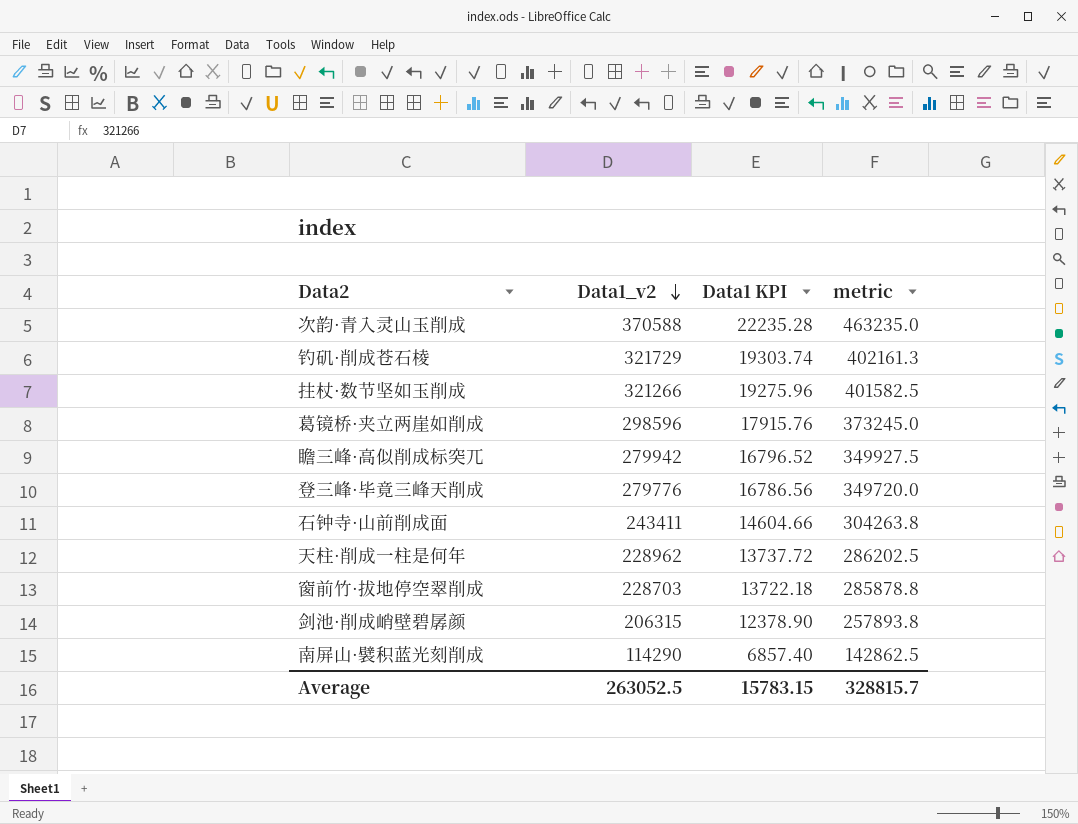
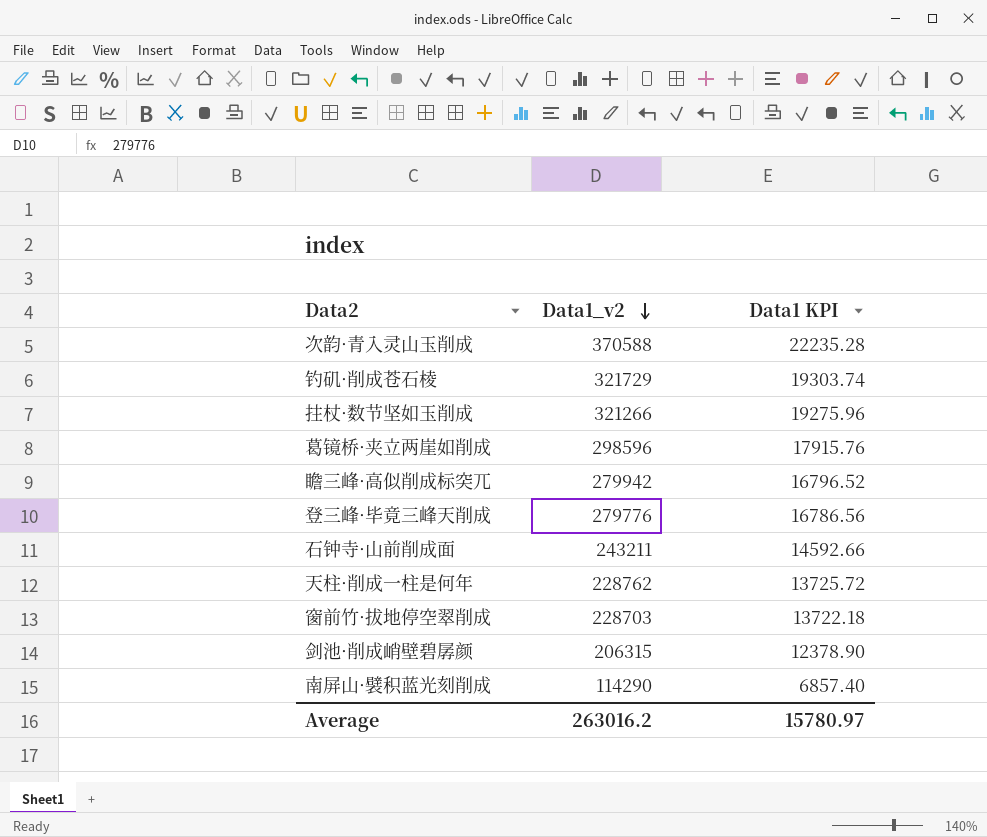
column metric | formula: [Data1_v2] * 1.25 -> none
石钟寺·山前削成面 | Data1_v2: 243411 -> 243211
石钟寺·山前削成面 | Data1 KPI: 14604.66 -> 14592.66
天柱·削成一柱是何年 | Data1_v2: 228962 -> 228762
天柱·削成一柱是何年 | Data1 KPI: 13737.72 -> 13725.72
Average | Data1_v2: 263052.5 -> 263016.2
Average | Data1 KPI: 15783.15 -> 15780.97

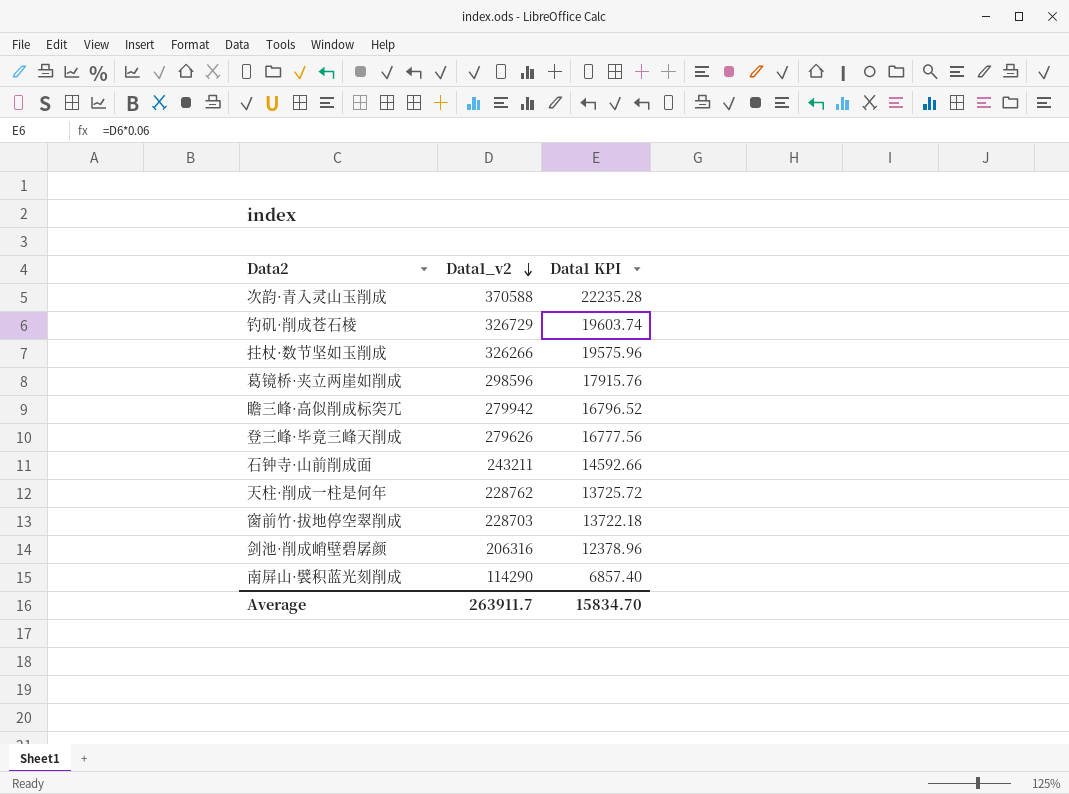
钓矶·削成苍石棱 | Data1_v2: 321729 -> 326729
钓矶·削成苍石棱 | Data1 KPI: 19303.74 -> 19603.74
拄杖·数节坚如玉削成 | Data1_v2: 321266 -> 326266
拄杖·数节坚如玉削成 | Data1 KPI: 19275.96 -> 19575.96
登三峰·毕竟三峰天削成 | Data1_v2: 279776 -> 279626
登三峰·毕竟三峰天削成 | Data1 KPI: 16786.56 -> 16777.56
剑池·削成峭壁碧孱颜 | Data1_v2: 206315 -> 206316
剑池·削成峭壁碧孱颜 | Data1 KPI: 12378.90 -> 12378.96
Average | Data1_v2: 263016.2 -> 263911.7
Average | Data1 KPI: 15780.97 -> 15834.70

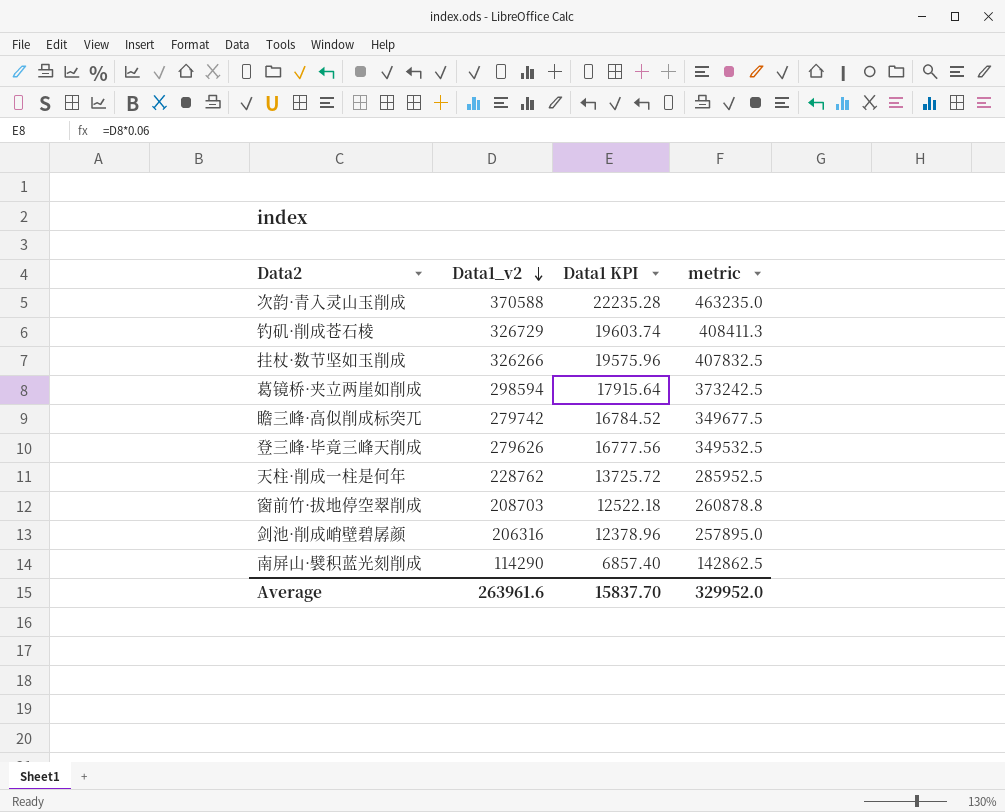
column metric | formula: none -> [Data1_v2] * 1.25
row 石钟寺·山前削成面: 243211 | 14592.66 -> none
葛镜桥·夹立两崖如削成 | Data1_v2: 298596 -> 298594
葛镜桥·夹立两崖如削成 | Data1 KPI: 17915.76 -> 17915.64
瞻三峰·高似削成标突兀 | Data1_v2: 279942 -> 279742
瞻三峰·高似削成标突兀 | Data1 KPI: 16796.52 -> 16784.52
窗前竹·拔地停空翠削成 | Data1_v2: 228703 -> 208703
窗前竹·拔地停空翠削成 | Data1 KPI: 13722.18 -> 12522.18
Average | Data1_v2: 263911.7 -> 263961.6
Average | Data1 KPI: 15834.70 -> 15837.70

